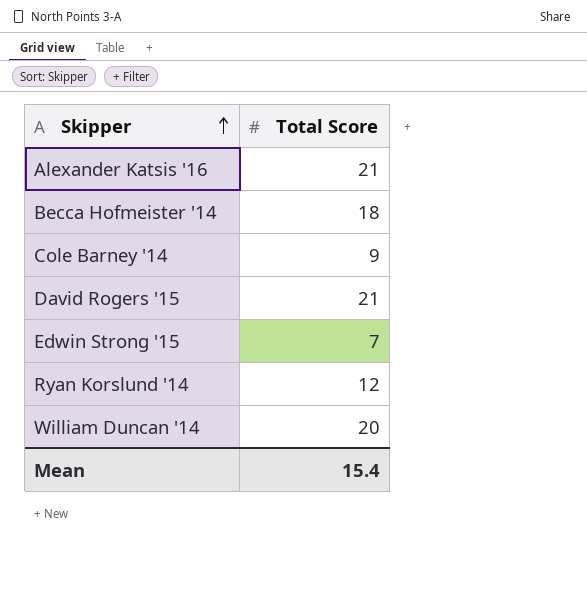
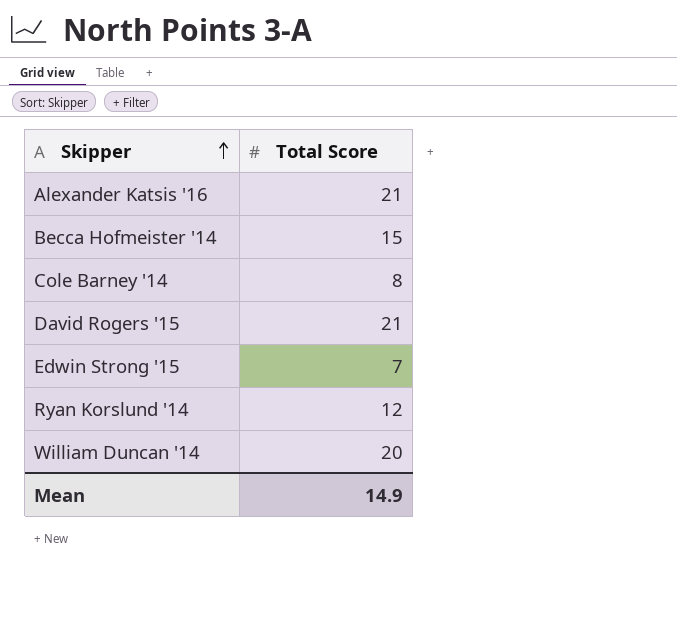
Becca Hofmeister '14 | Total Score: 18 -> 15
Cole Barney '14 | Total Score: 9 -> 8
Mean | Total Score: 15.4 -> 14.9

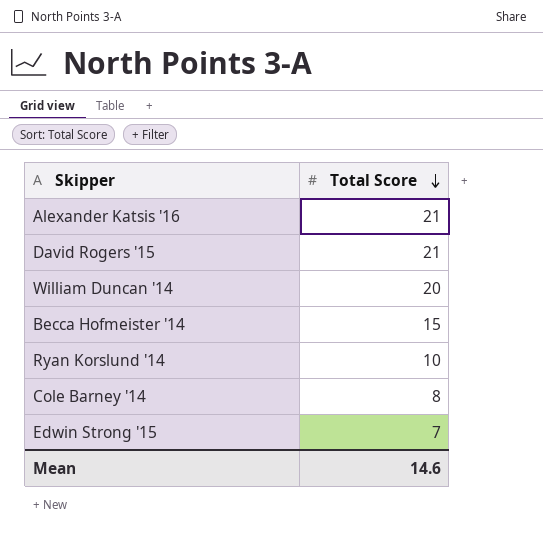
row order: Skipper ascending -> Total Score descending
Ryan Korslund '14 | Total Score: 12 -> 10
Mean | Total Score: 14.9 -> 14.6

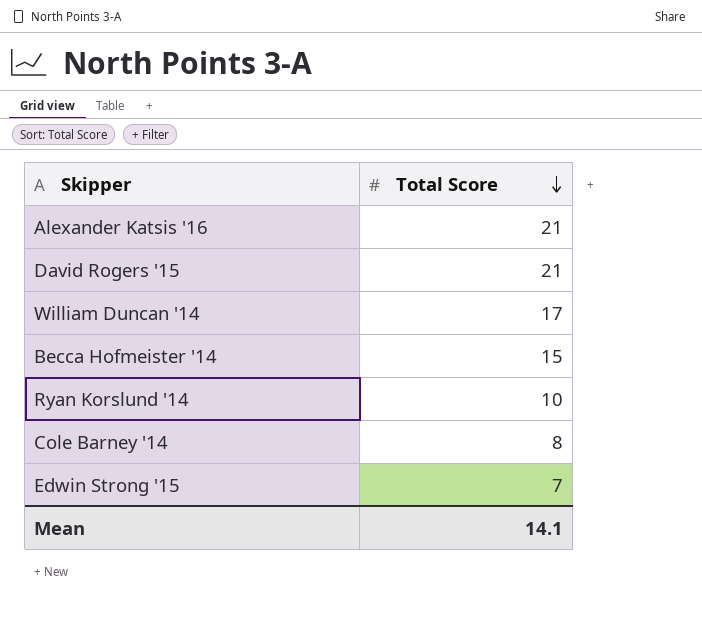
William Duncan '14 | Total Score: 20 -> 17
Mean | Total Score: 14.6 -> 14.1

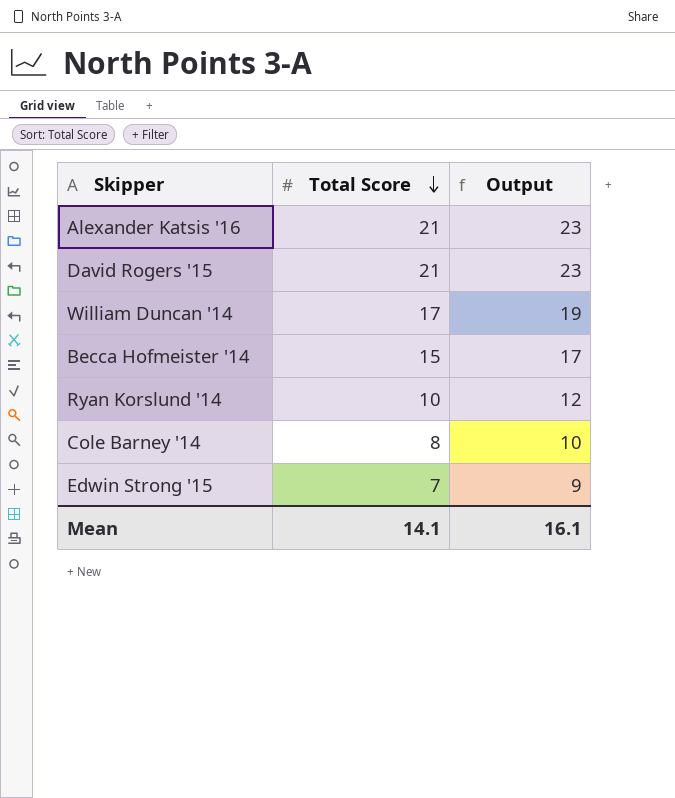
column Output | formula: none -> [Total Score] + 2

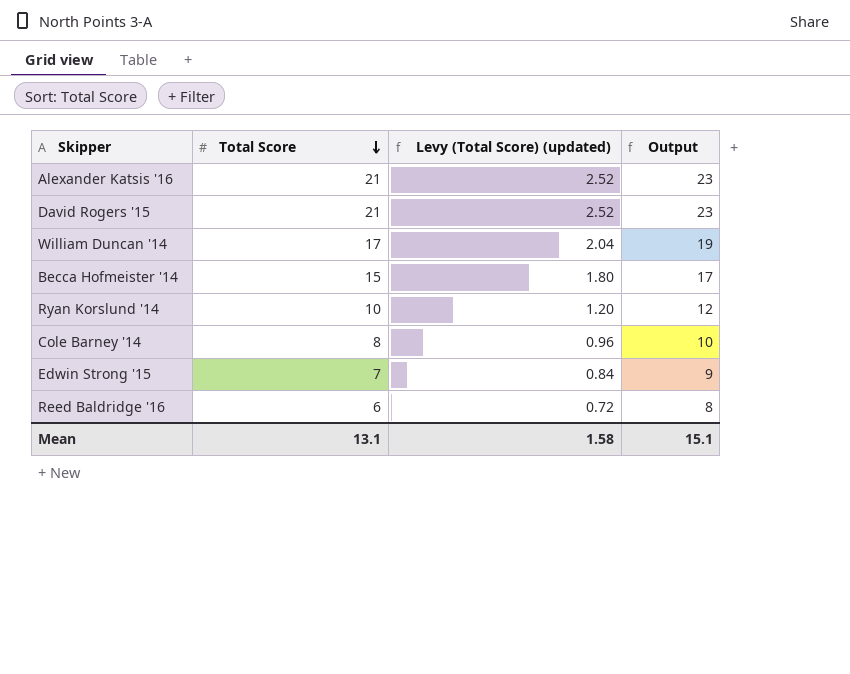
column Levy (Total Score) (updated) | formula: none -> [Total Score] * 0.12
row Reed Baldridge '16: none -> 6 | 0.72 | 8
Mean | Total Score: 14.1 -> 13.1
Mean | Output: 16.1 -> 15.1

